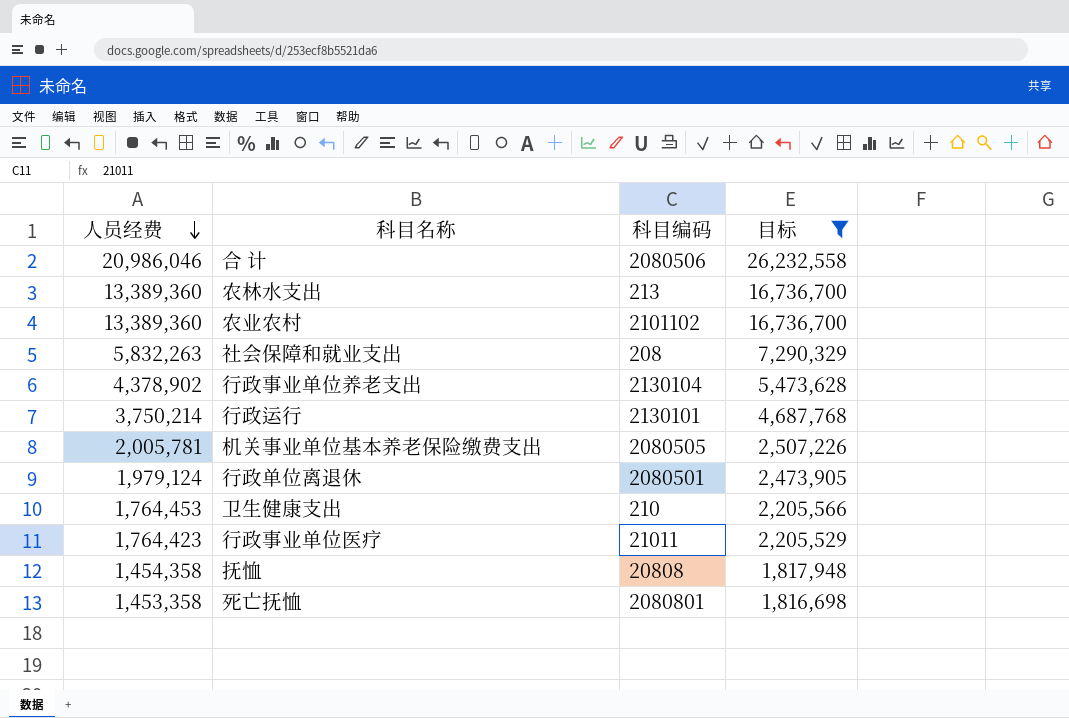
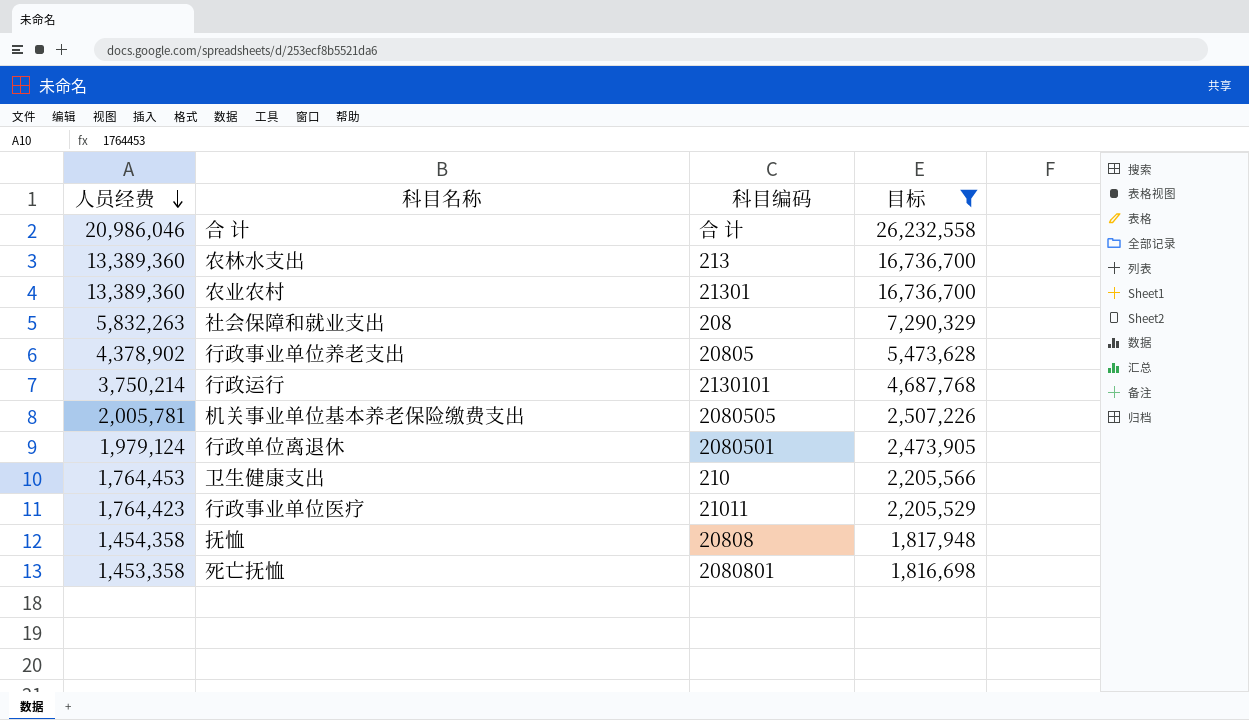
合 计 | 科目编码: 2080506 -> 合 计
农业农村 | 科目编码: 2101102 -> 21301
行政事业单位养老支出 | 科目编码: 2130104 -> 20805

